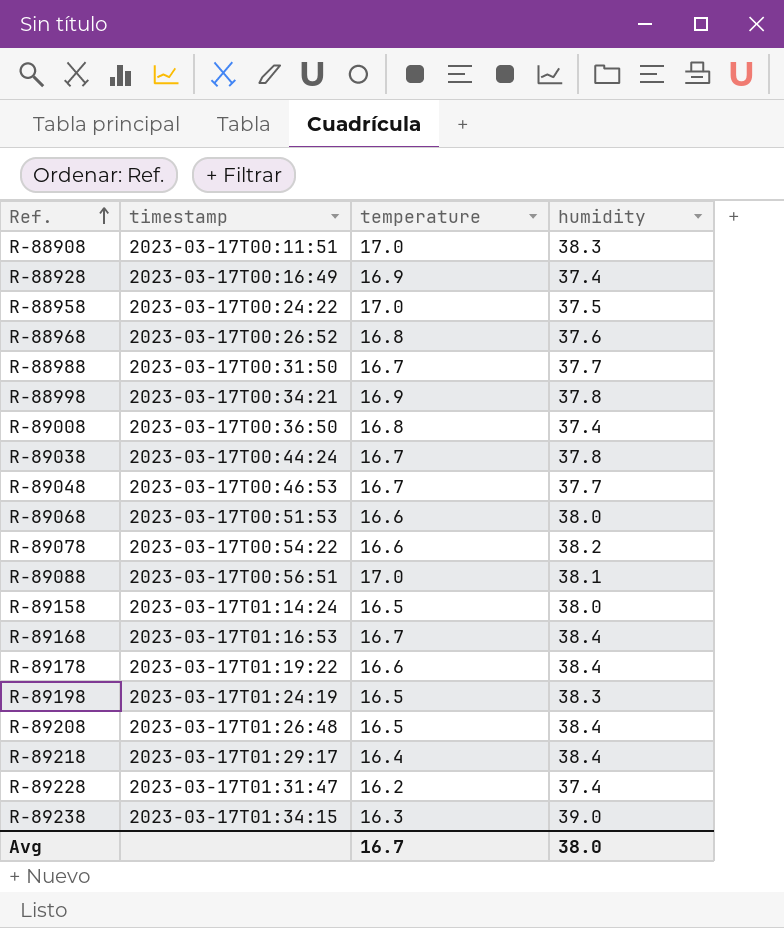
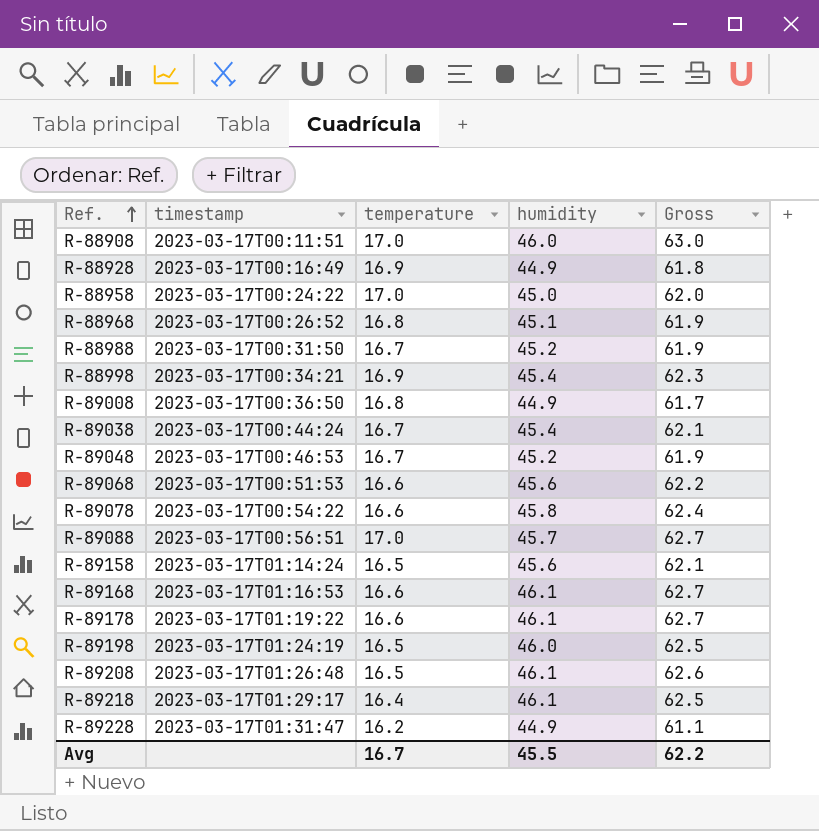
column Gross | formula: none -> [temperature] + [humidity]
row R-89238: 2023-03-17T01:34:15 | 16.3 | 39.0 -> none
R-88908 | humidity: 38.3 -> 46.0
R-88928 | humidity: 37.4 -> 44.9
R-88958 | humidity: 37.5 -> 45.0
R-88968 | humidity: 37.6 -> 45.1
R-88988 | humidity: 37.7 -> 45.2
R-88998 | humidity: 37.8 -> 45.4
R-89008 | humidity: 37.4 -> 44.9
R-89038 | humidity: 37.8 -> 45.4
R-89048 | humidity: 37.7 -> 45.2
R-89068 | humidity: 38.0 -> 45.6
R-89078 | humidity: 38.2 -> 45.8
R-89088 | humidity: 38.1 -> 45.7
R-89158 | humidity: 38.0 -> 45.6
R-89168 | temperature: 16.7 -> 16.6
R-89168 | humidity: 38.4 -> 46.1
R-89178 | humidity: 38.4 -> 46.1
R-89198 | humidity: 38.3 -> 46.0
R-89208 | humidity: 38.4 -> 46.1
R-89218 | humidity: 38.4 -> 46.1
R-89228 | humidity: 37.4 -> 44.9
Avg | humidity: 38.0 -> 45.5

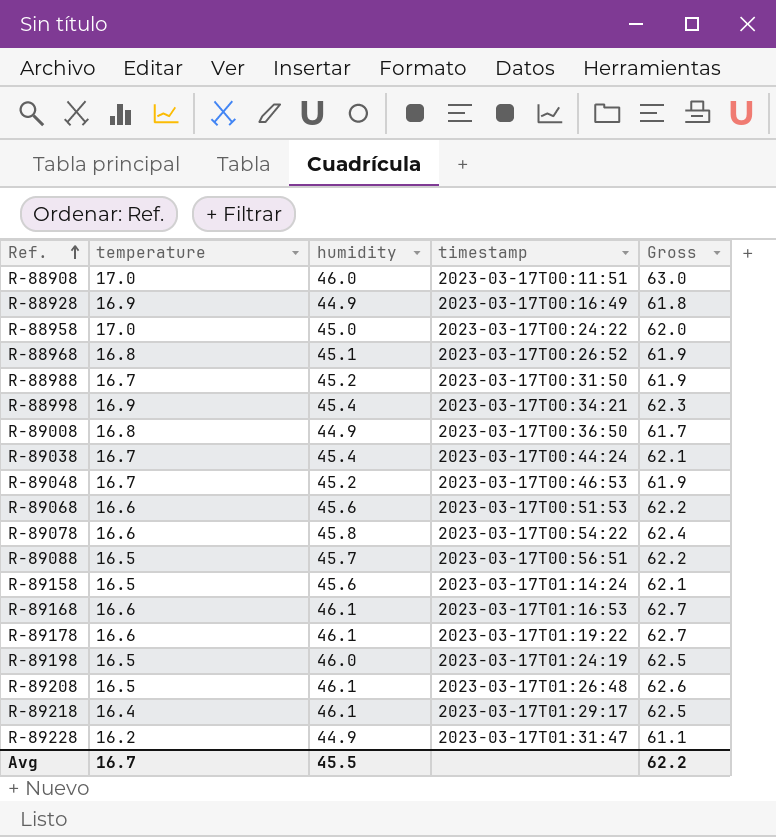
column timestamp | position: 2 -> 4
R-89088 | temperature: 17.0 -> 16.5
R-89088 | Gross: 62.7 -> 62.2

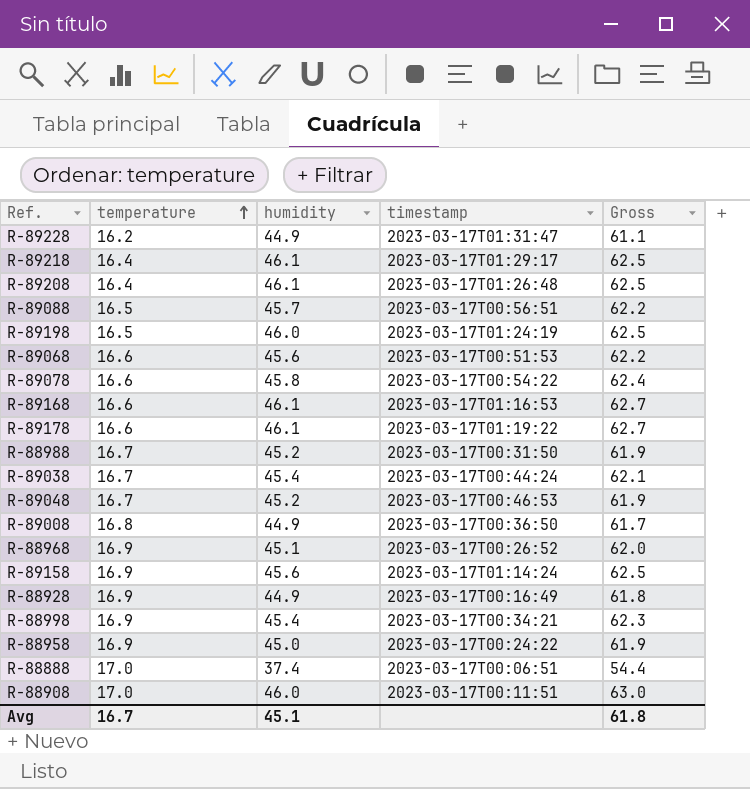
row order: Ref. ascending -> temperature ascending
R-89208 | temperature: 16.5 -> 16.4
R-89208 | Gross: 62.6 -> 62.5
R-88968 | temperature: 16.8 -> 16.9
R-88968 | Gross: 61.9 -> 62.0
R-89158 | temperature: 16.5 -> 16.9
R-89158 | Gross: 62.1 -> 62.5
R-88958 | temperature: 17.0 -> 16.9
R-88958 | Gross: 62.0 -> 61.9
row R-88888: none -> 17.0 | 37.4 | 2023-03-17T00:06:51 | 54.4
Avg | humidity: 45.5 -> 45.1
Avg | Gross: 62.2 -> 61.8

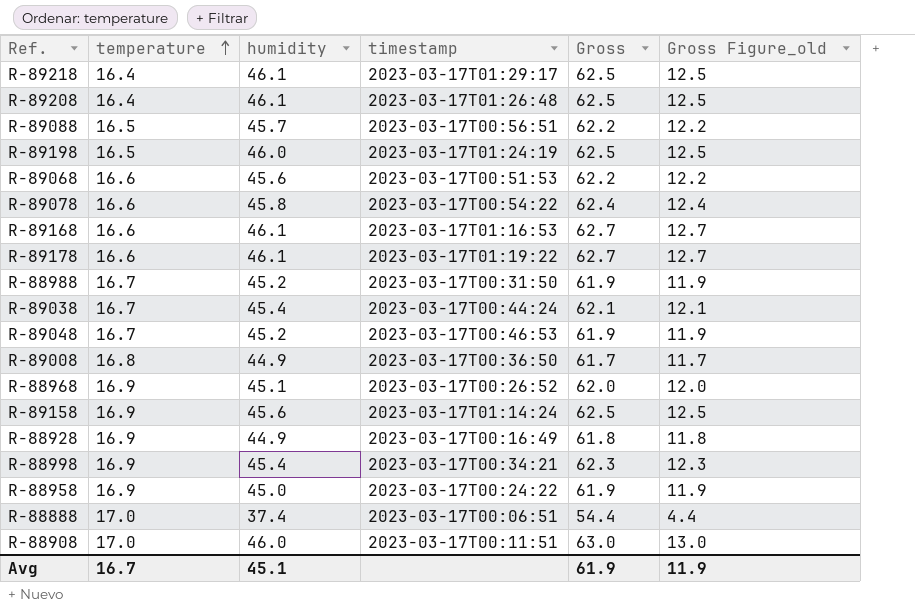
column Gross Figure_old | formula: none -> [Gross] - 50
row R-89228: 16.2 | 44.9 | 2023-03-17T01:31:47 | 61.1 -> none
Avg | Gross: 61.8 -> 61.9

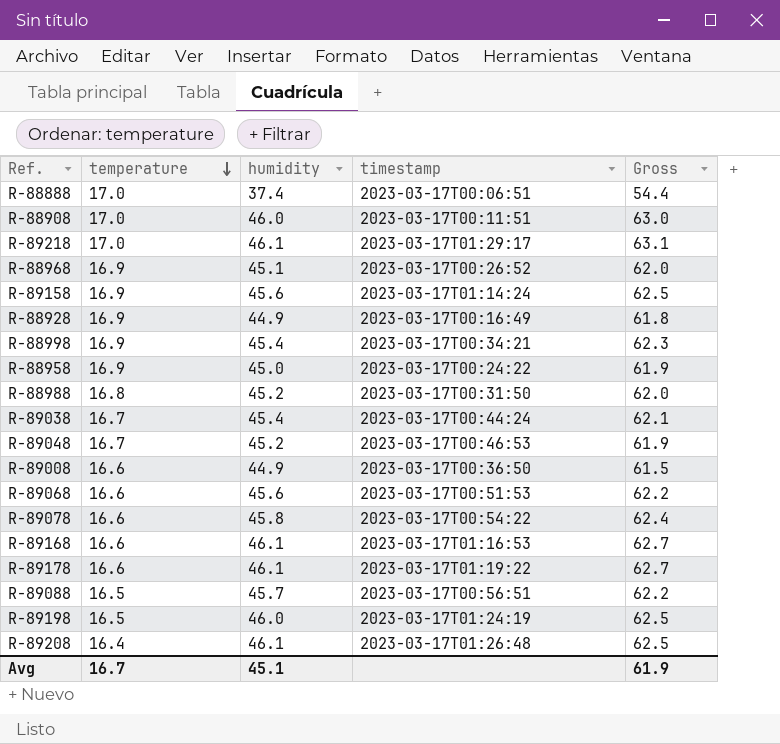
row order: temperature ascending -> temperature descending
column Gross Figure_old | formula: [Gross] - 50 -> none
R-89218 | temperature: 16.4 -> 17.0
R-89218 | Gross: 62.5 -> 63.1
R-88988 | temperature: 16.7 -> 16.8
R-88988 | Gross: 61.9 -> 62.0
R-89008 | temperature: 16.8 -> 16.6
R-89008 | Gross: 61.7 -> 61.5

